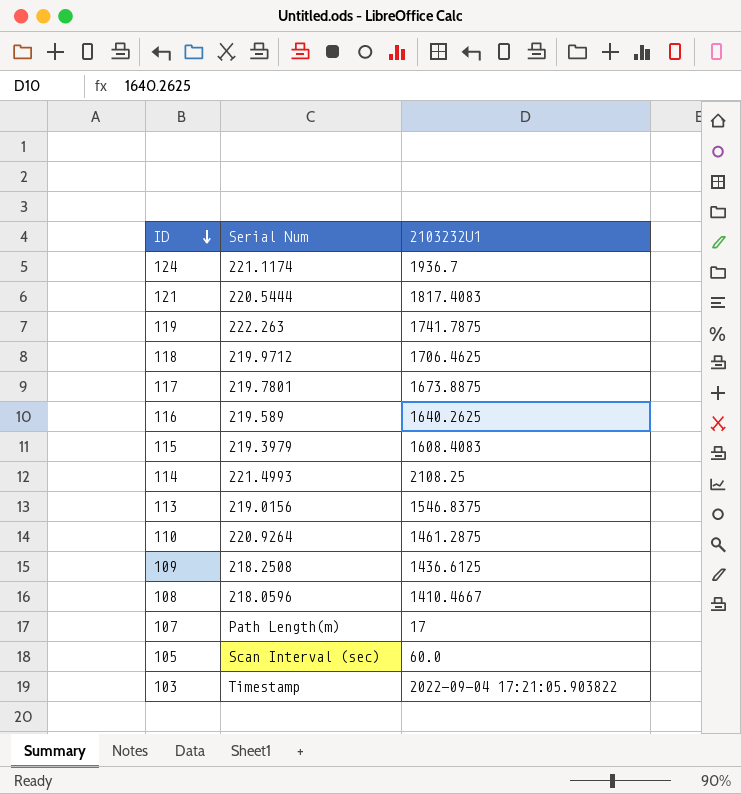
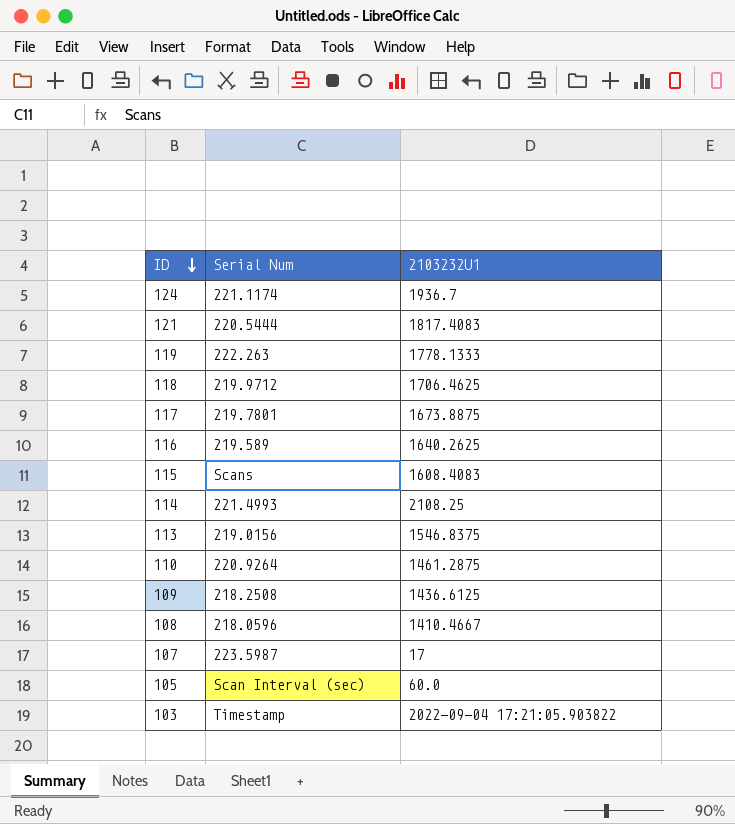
119 | 2103232U1: 1741.7875 -> 1778.1333
115 | Serial Num: 219.3979 -> Scans
107 | Serial Num: Path Length(m) -> 223.5987

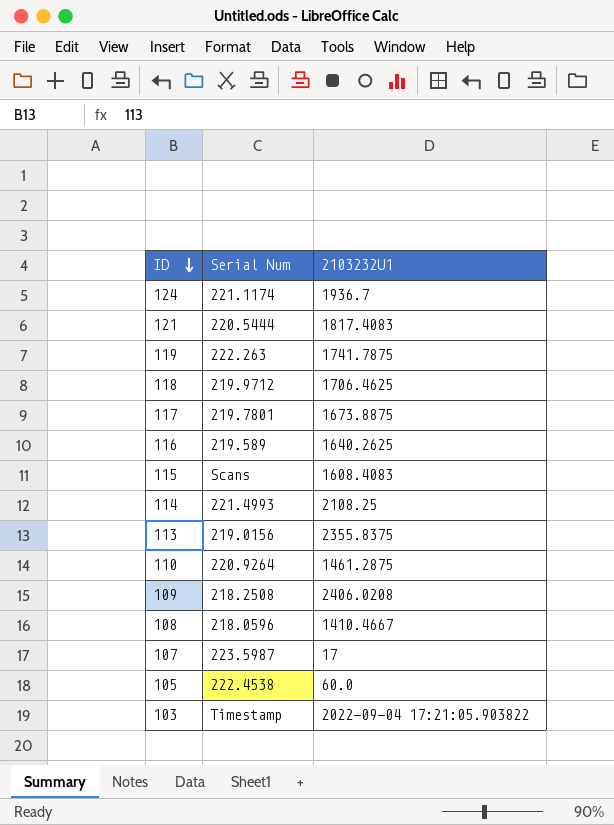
119 | 2103232U1: 1778.1333 -> 1741.7875
113 | 2103232U1: 1546.8375 -> 2355.8375
109 | 2103232U1: 1436.6125 -> 2406.0208
105 | Serial Num: Scan Interval (sec) -> 222.4538

